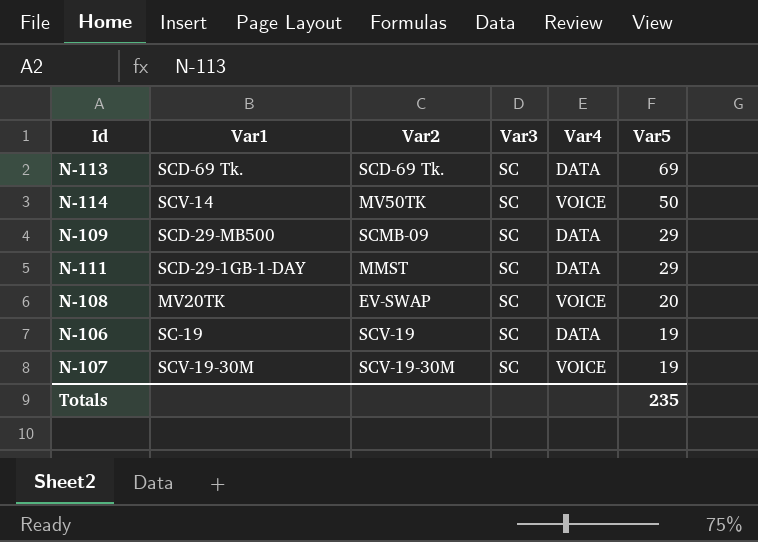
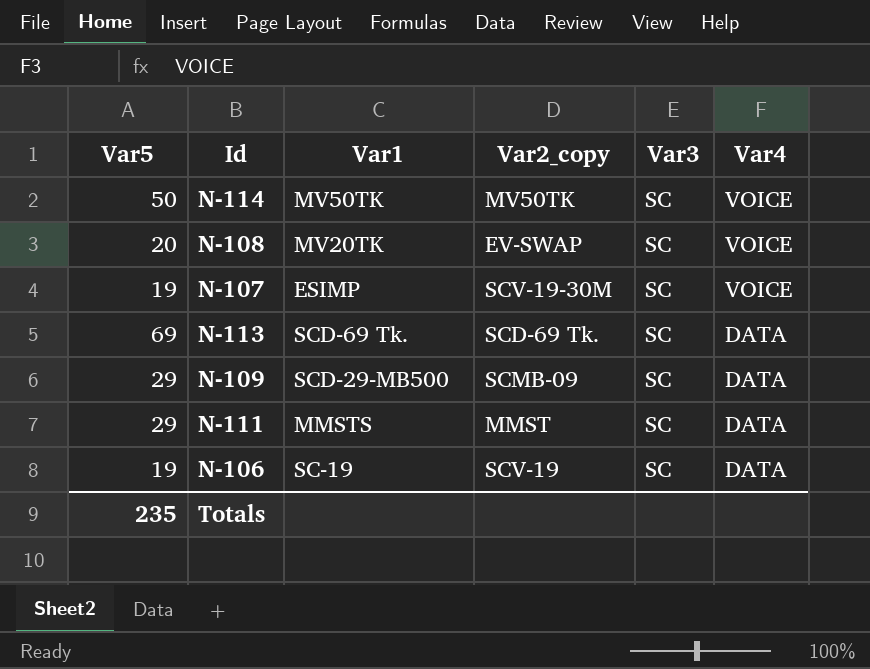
row order: Var5 descending -> Var4 descending
column Var5 | position: 6 -> 1
column name: Var2 -> Var2_copy
N-114 | Var1: SCV-14 -> MV50TK
N-107 | Var1: SCV-19-30M -> ESIMP
N-111 | Var1: SCD-29-1GB-1-DAY -> MMSTS

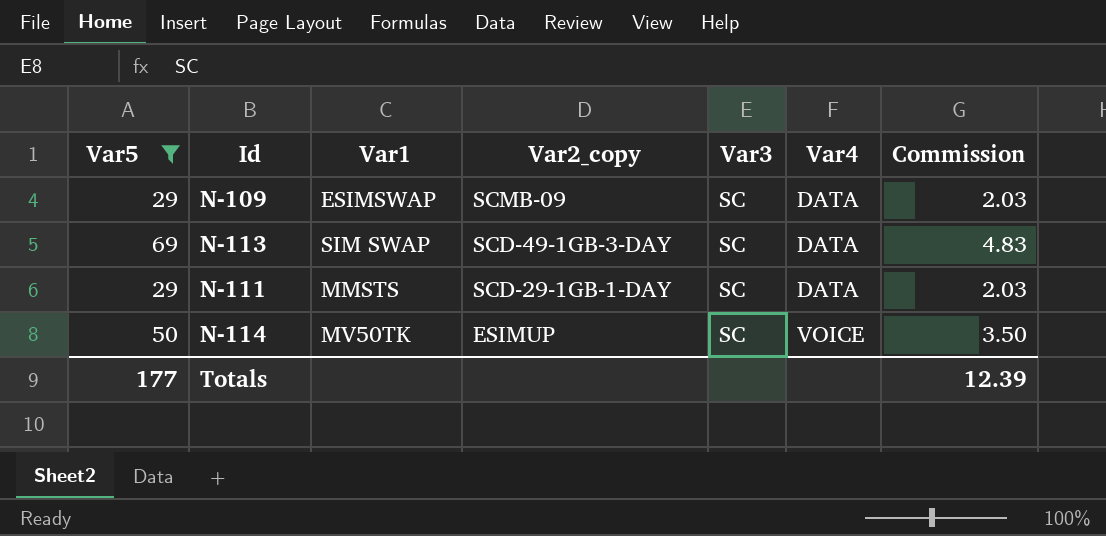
filter: none -> Var5 >= 29
row order: Var4 descending -> Var2_copy descending
column Commission | formula: none -> [Var5] * 0.07
N-109 | Var1: SCD-29-MB500 -> ESIMSWAP
N-113 | Var1: SCD-69 Tk. -> SIM SWAP
N-113 | Var2_copy: SCD-69 Tk. -> SCD-49-1GB-3-DAY
N-111 | Var2_copy: MMST -> SCD-29-1GB-1-DAY
N-114 | Var2_copy: MV50TK -> ESIMUP
Totals | Var5: 235 -> 177

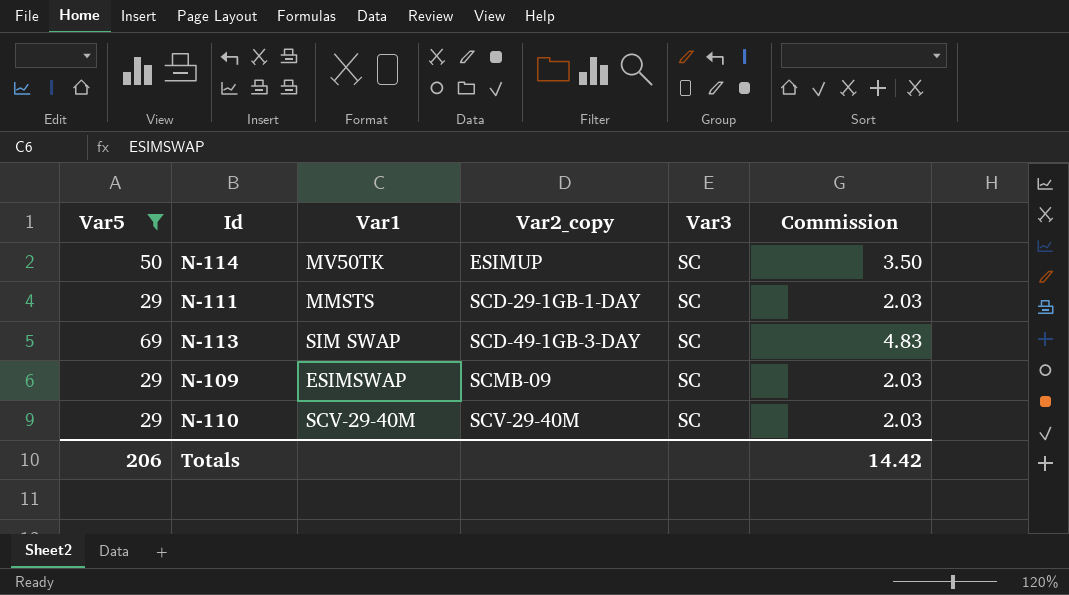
row order: Var2_copy descending -> Var2_copy ascending
column Var4 | position: 6 -> none
row N-110: none -> 29 | SCV-29-40M | SCV-29-40M | SC | 2.03
Totals | Var5: 177 -> 206
Totals | Commission: 12.39 -> 14.42

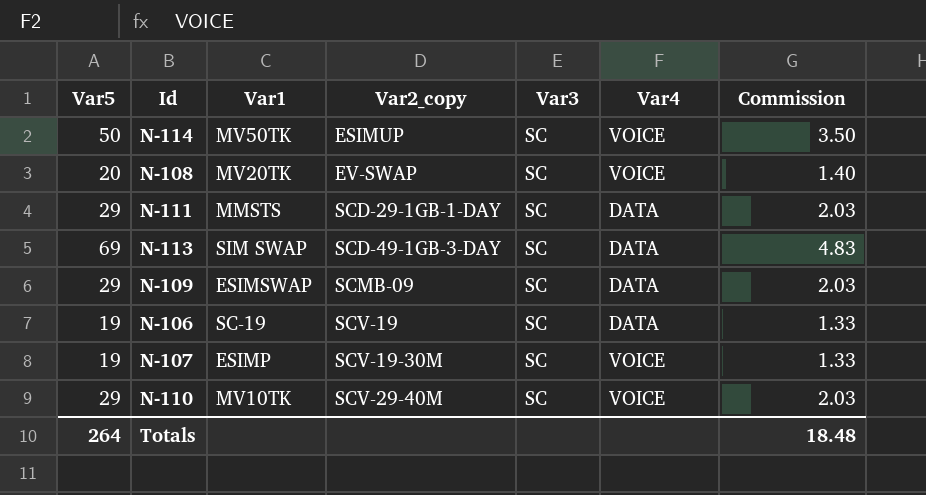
filter: Var5 >= 29 -> none
column Var4 | position: none -> 6
N-110 | Var1: SCV-29-40M -> MV10TK
Totals | Var5: 206 -> 264
Totals | Commission: 14.42 -> 18.48

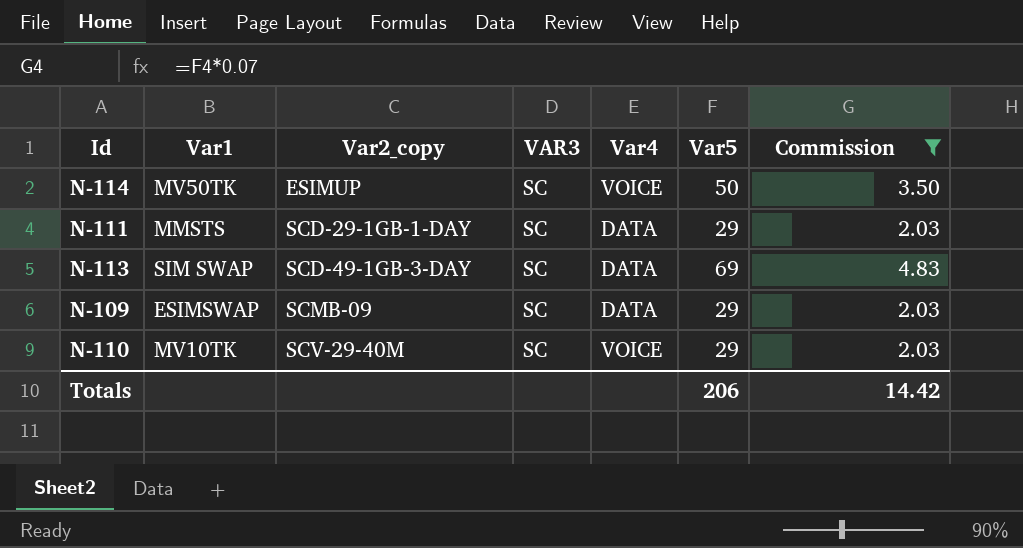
filter: none -> Commission >= 2.03
column name: Var3 -> VAR3
column Var5 | position: 1 -> 6
Totals | Var5: 264 -> 206
Totals | Commission: 18.48 -> 14.42

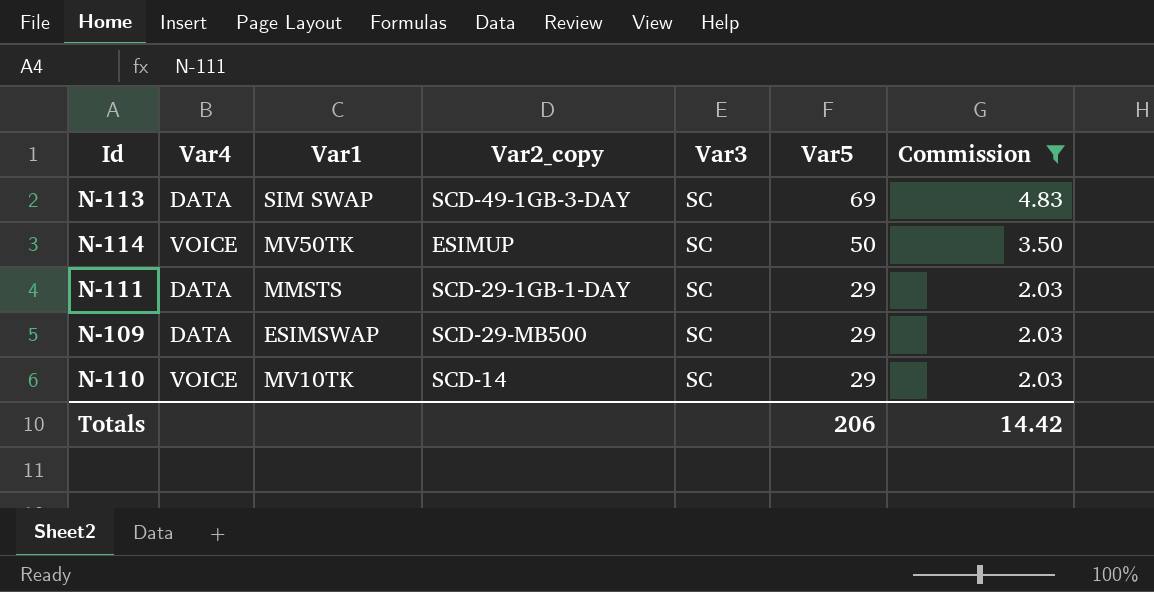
row order: Var2_copy ascending -> Var5 descending
column Var4 | position: 5 -> 2
column name: VAR3 -> Var3
N-109 | Var2_copy: SCMB-09 -> SCD-29-MB500
N-110 | Var2_copy: SCV-29-40M -> SCD-14

